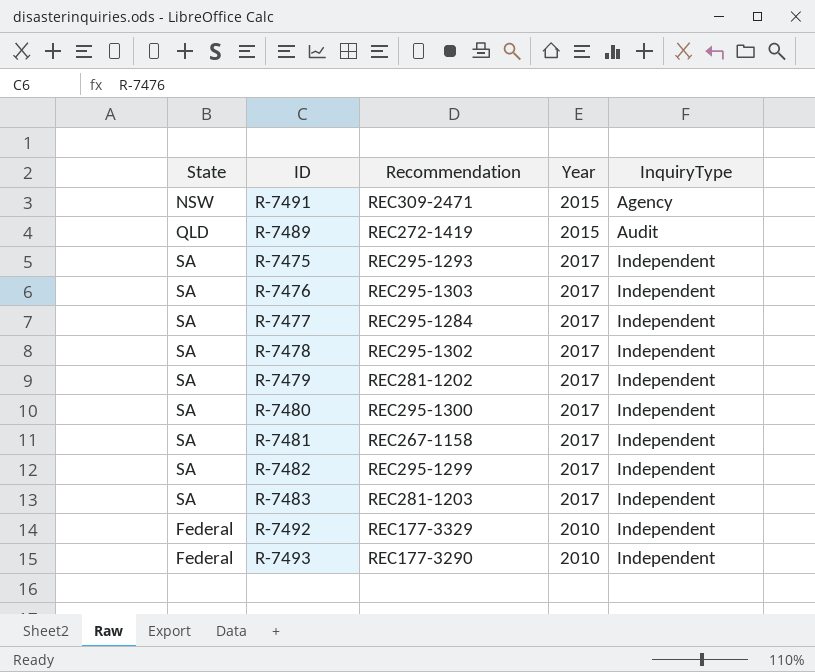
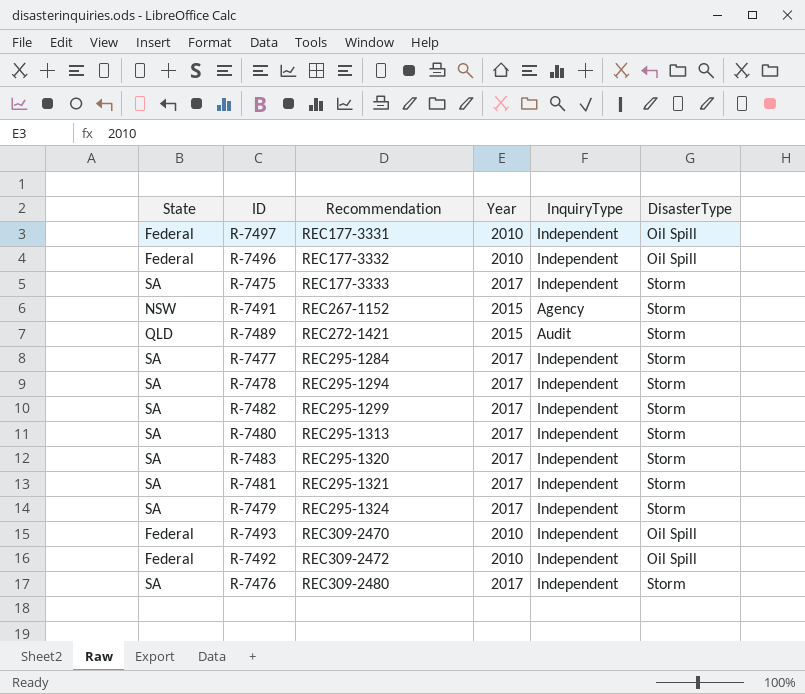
row order: InquiryType ascending -> Recommendation ascending
column DisasterType | position: none -> 6
row R-7497: none -> Federal | REC177-3331 | 2010 | Independent | Oil Spill
row R-7496: none -> Federal | REC177-3332 | 2010 | Independent | Oil Spill
R-7475 | Recommendation: REC295-1293 -> REC177-3333
R-7491 | Recommendation: REC309-2471 -> REC267-1152
R-7489 | Recommendation: REC272-1419 -> REC272-1421
R-7478 | Recommendation: REC295-1302 -> REC295-1294
R-7480 | Recommendation: REC295-1300 -> REC295-1313
R-7483 | Recommendation: REC281-1203 -> REC295-1320
R-7481 | Recommendation: REC267-1158 -> REC295-1321
R-7479 | Recommendation: REC281-1202 -> REC295-1324
R-7493 | Recommendation: REC177-3290 -> REC309-2470
R-7492 | Recommendation: REC177-3329 -> REC309-2472
R-7476 | Recommendation: REC295-1303 -> REC309-2480

